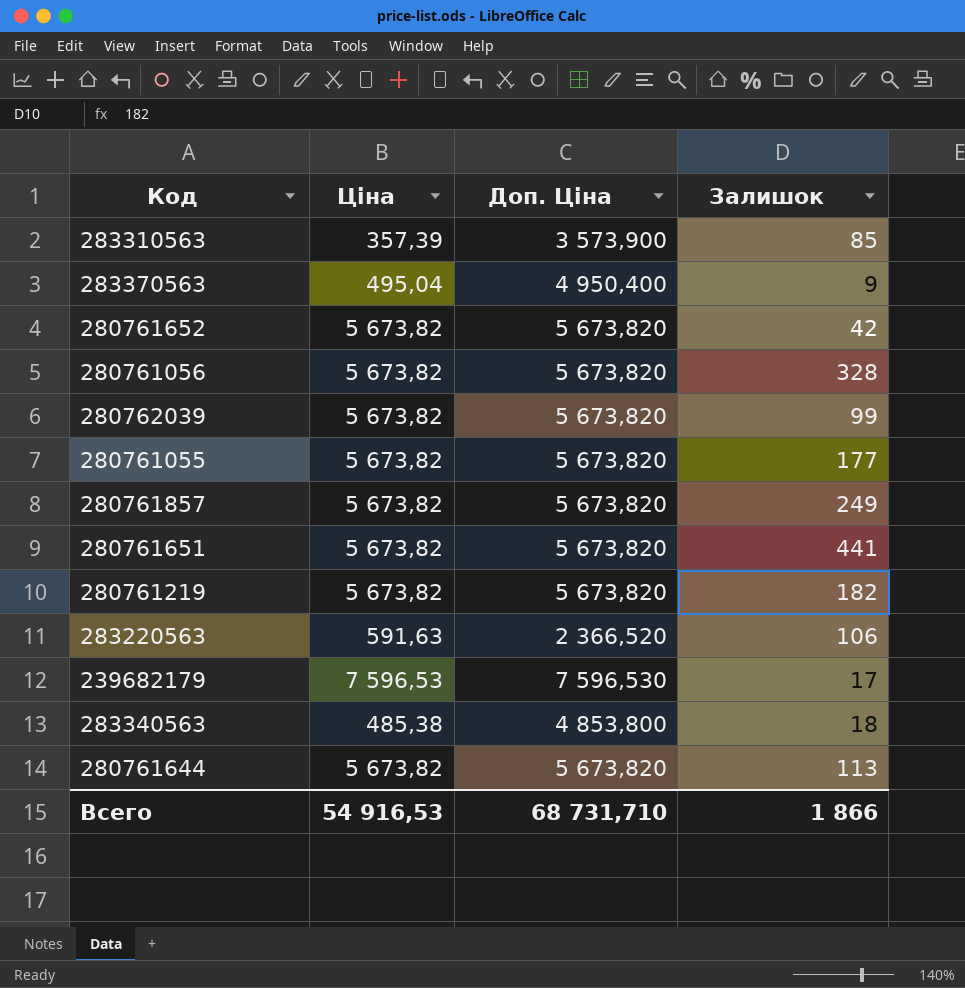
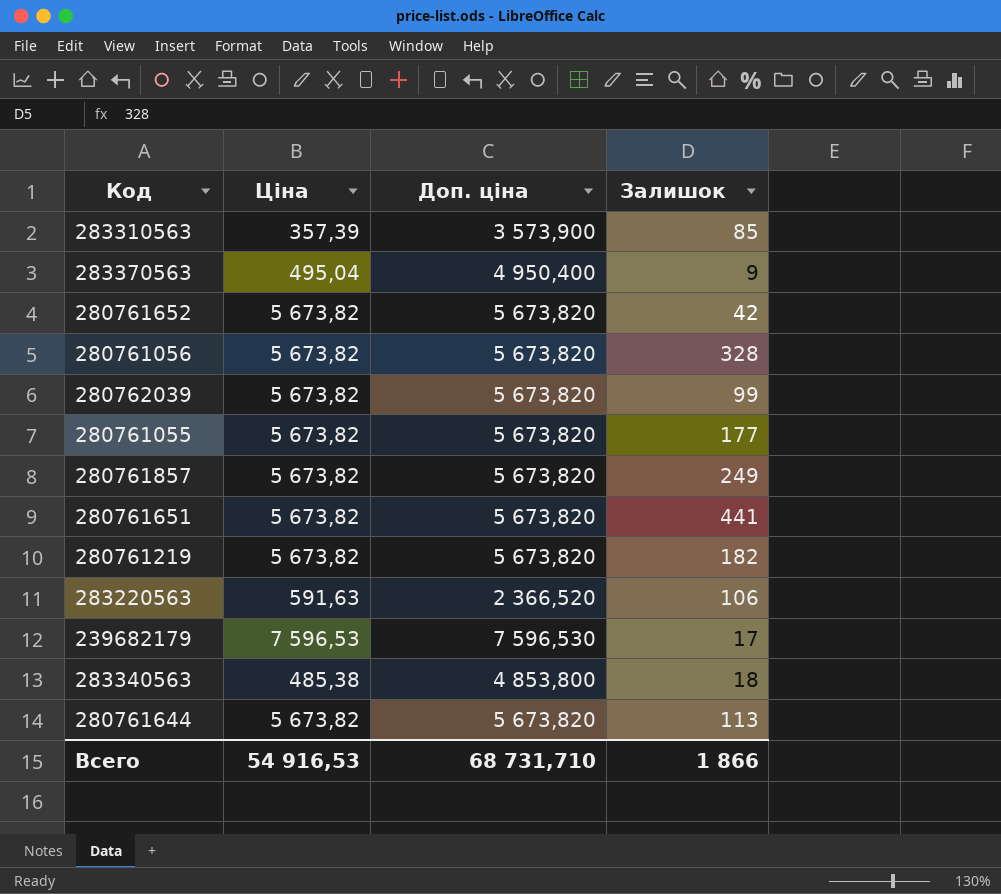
column name: Доп. Ціна -> Доп. ціна

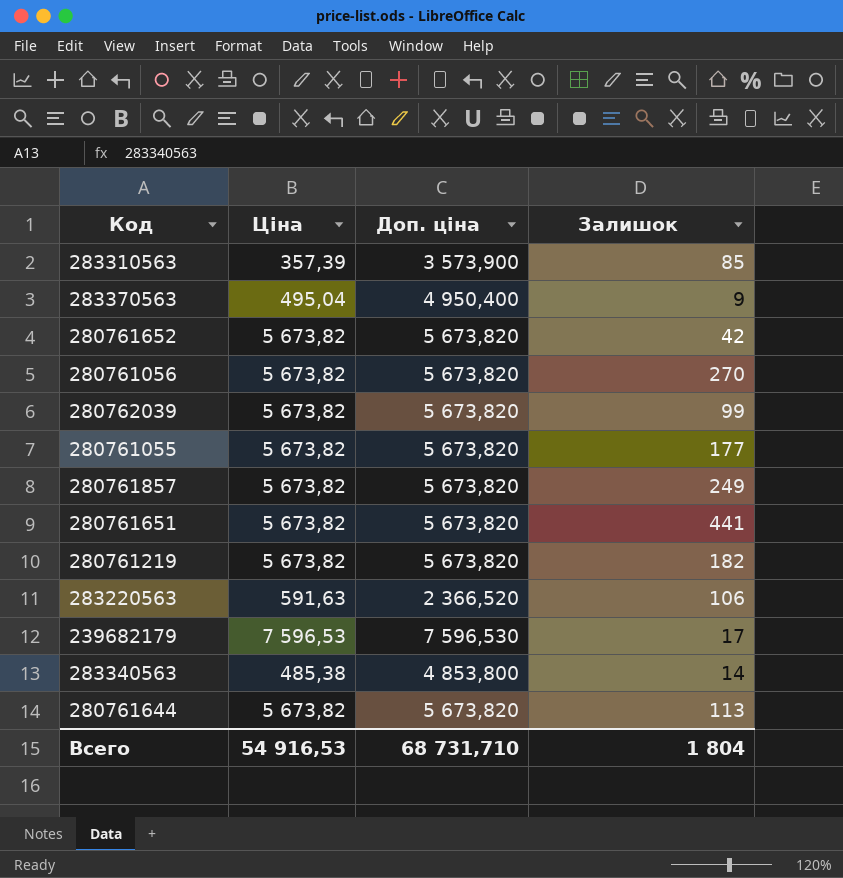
280761056 | Залишок: 328 -> 270
283340563 | Залишок: 18 -> 14
Всего | Залишок: 1 866 -> 1 804

